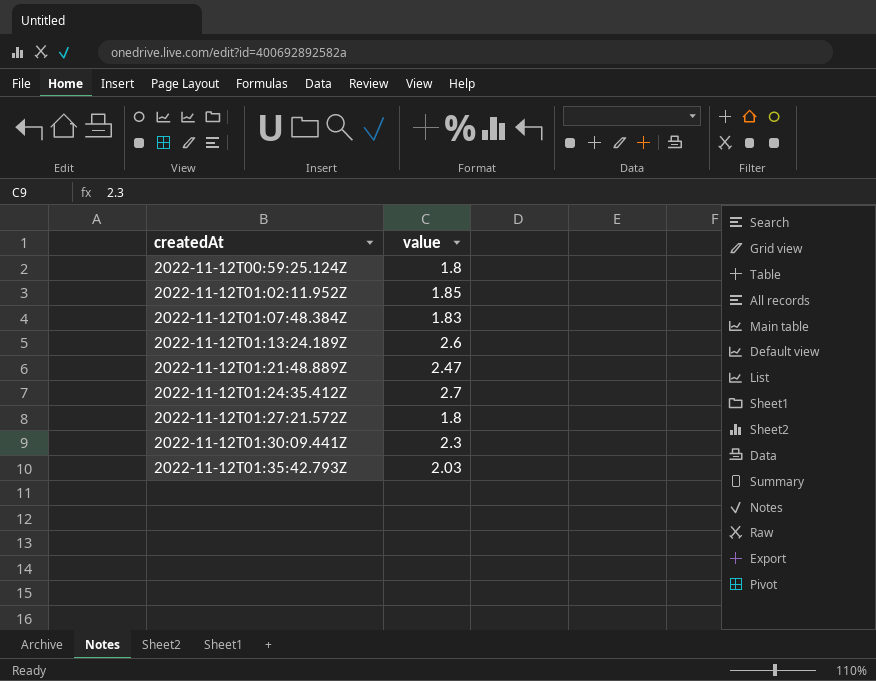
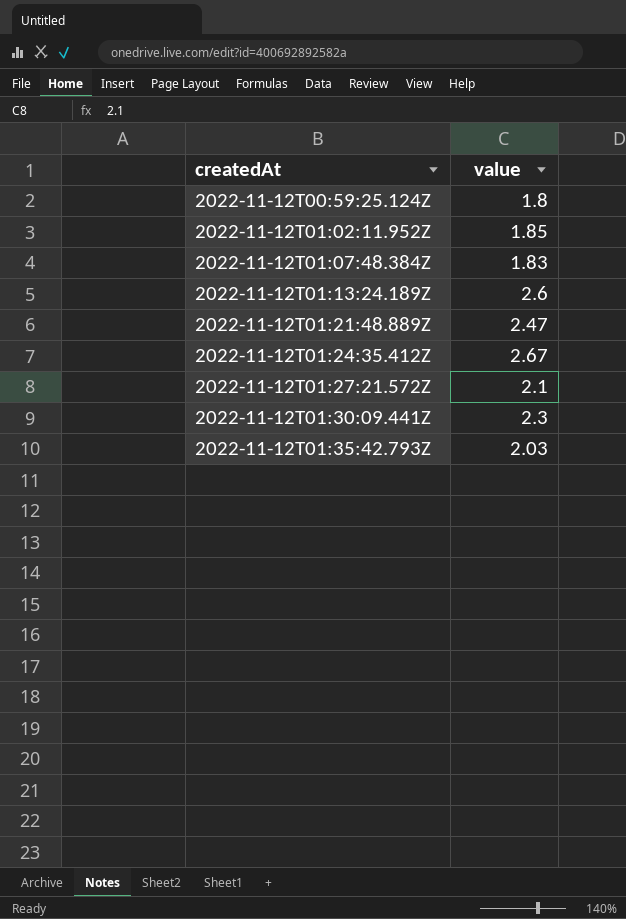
2022-11-12T01:24:35.412Z | value: 2.7 -> 2.67
2022-11-12T01:27:21.572Z | value: 1.8 -> 2.1

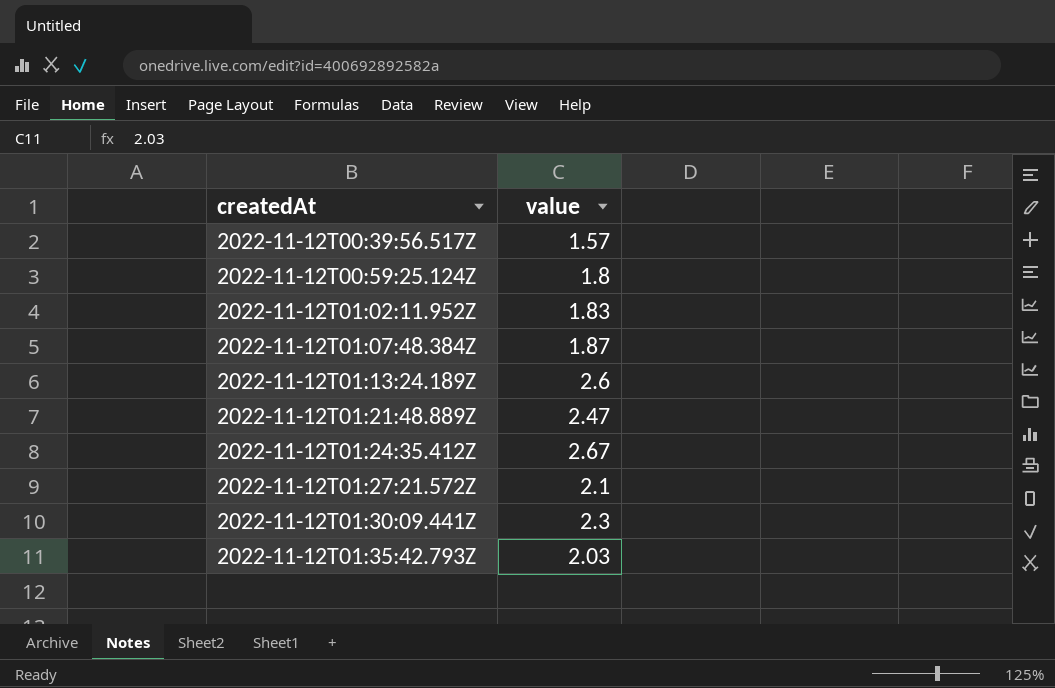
row 2022-11-12T00:39:56.517Z: none -> 1.57
2022-11-12T01:02:11.952Z | value: 1.85 -> 1.83
2022-11-12T01:07:48.384Z | value: 1.83 -> 1.87

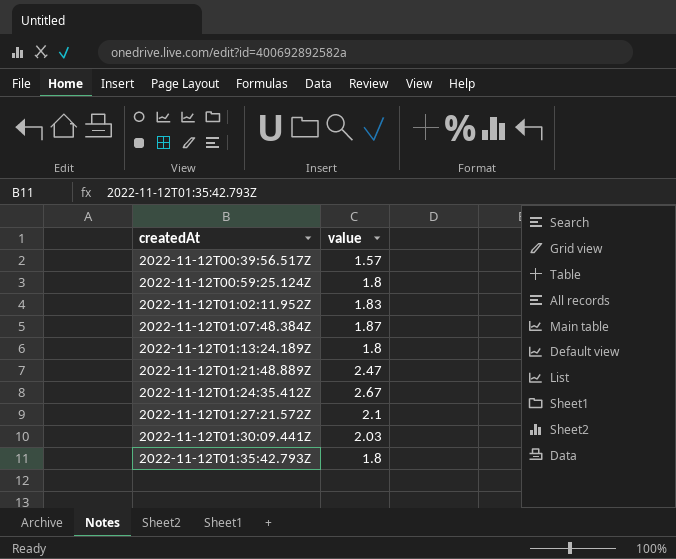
2022-11-12T01:13:24.189Z | value: 2.6 -> 1.8
2022-11-12T01:30:09.441Z | value: 2.3 -> 2.03
2022-11-12T01:35:42.793Z | value: 2.03 -> 1.8

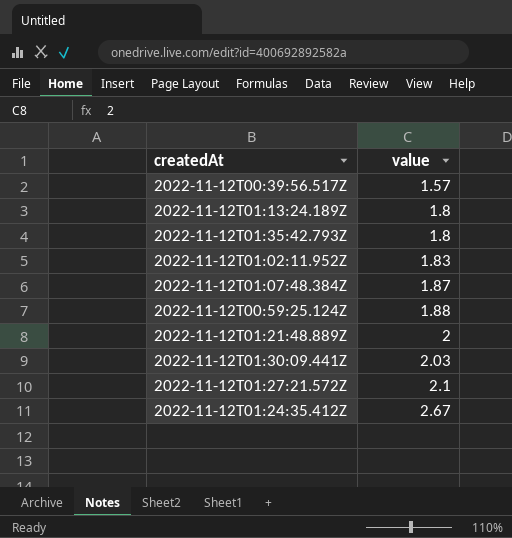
row order: createdAt ascending -> value ascending
2022-11-12T00:59:25.124Z | value: 1.8 -> 1.88
2022-11-12T01:21:48.889Z | value: 2.47 -> 2

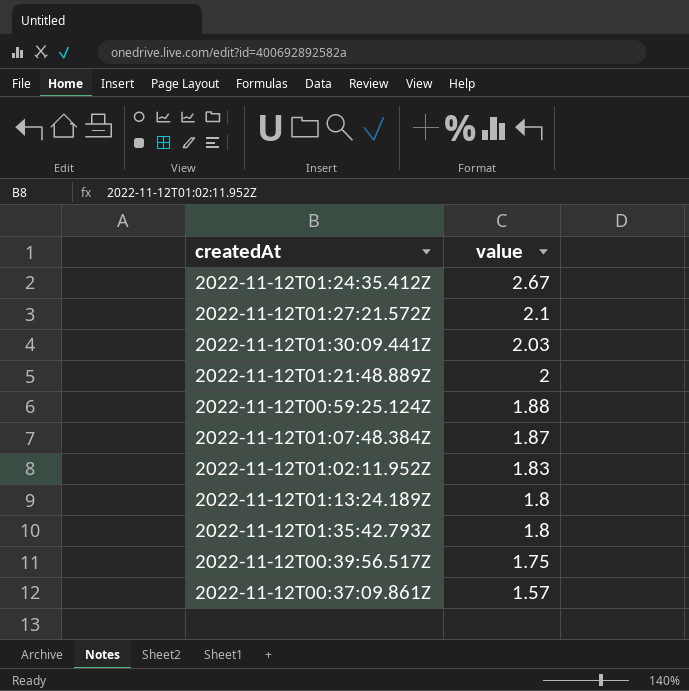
row order: value ascending -> value descending
2022-11-12T00:39:56.517Z | value: 1.57 -> 1.75
row 2022-11-12T00:37:09.861Z: none -> 1.57

